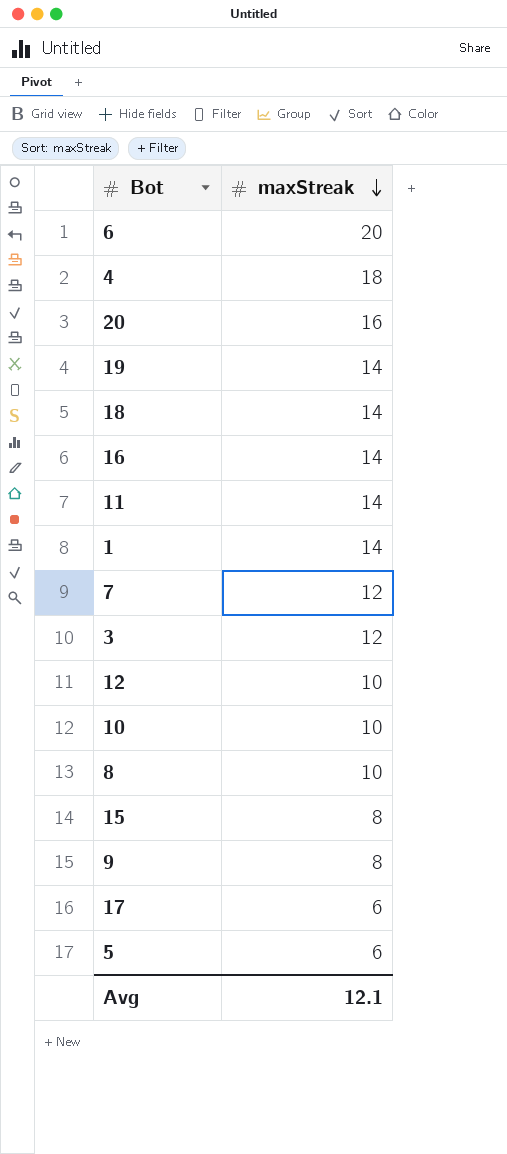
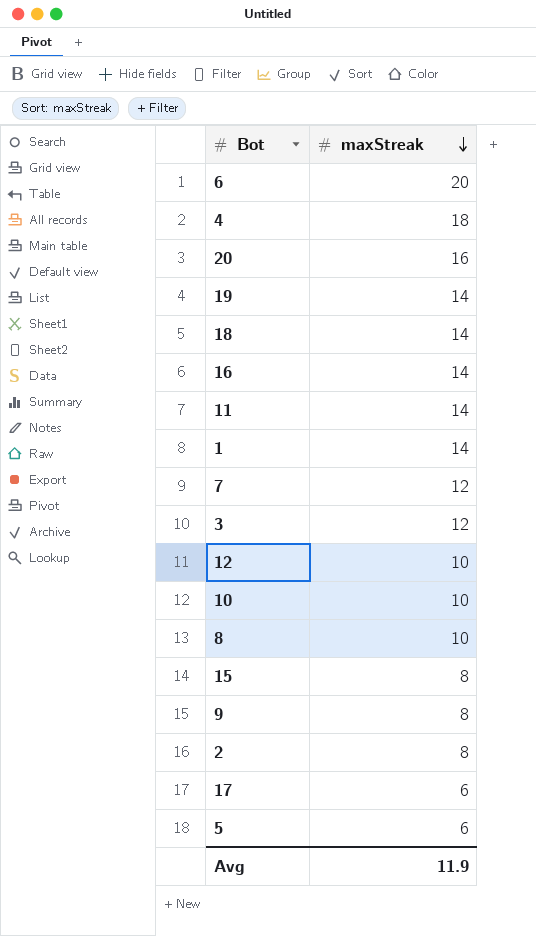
row 2: none -> 8
Avg | maxStreak: 12.1 -> 11.9

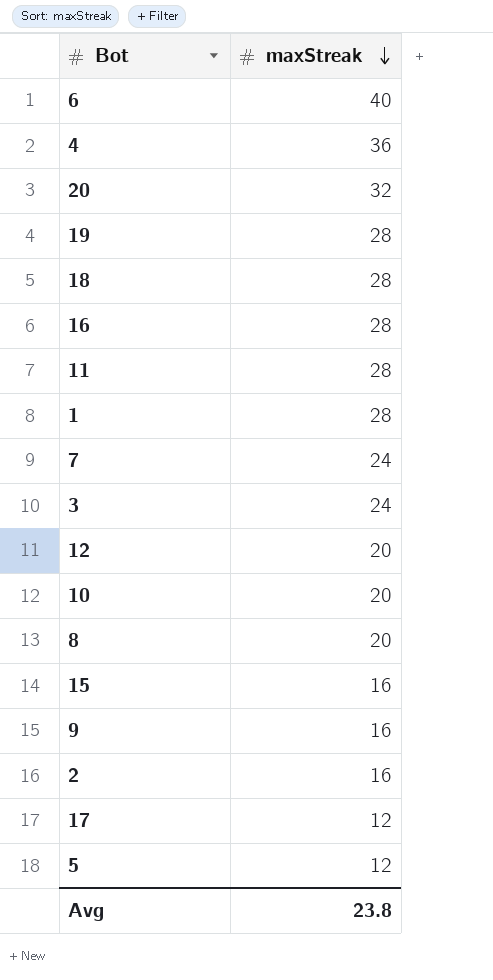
6 | maxStreak: 20 -> 40
4 | maxStreak: 18 -> 36
20 | maxStreak: 16 -> 32
19 | maxStreak: 14 -> 28
18 | maxStreak: 14 -> 28
16 | maxStreak: 14 -> 28
11 | maxStreak: 14 -> 28
1 | maxStreak: 14 -> 28
7 | maxStreak: 12 -> 24
3 | maxStreak: 12 -> 24
12 | maxStreak: 10 -> 20
10 | maxStreak: 10 -> 20
8 | maxStreak: 10 -> 20
15 | maxStreak: 8 -> 16
9 | maxStreak: 8 -> 16
2 | maxStreak: 8 -> 16
17 | maxStreak: 6 -> 12
5 | maxStreak: 6 -> 12
Avg | maxStreak: 11.9 -> 23.8

